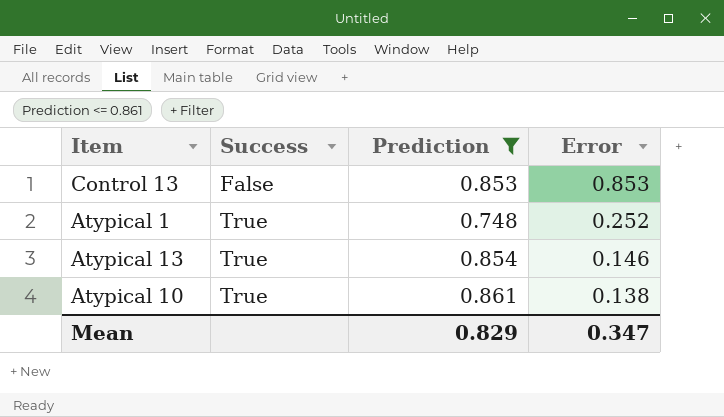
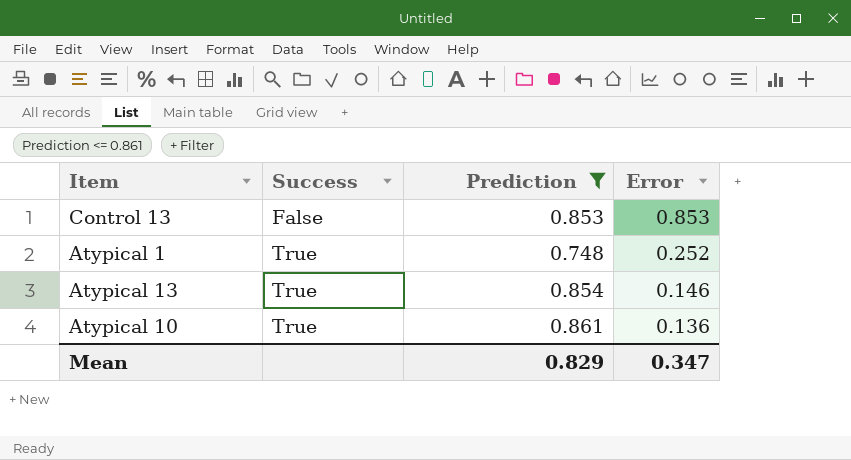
Atypical 10 | Error: 0.138 -> 0.136

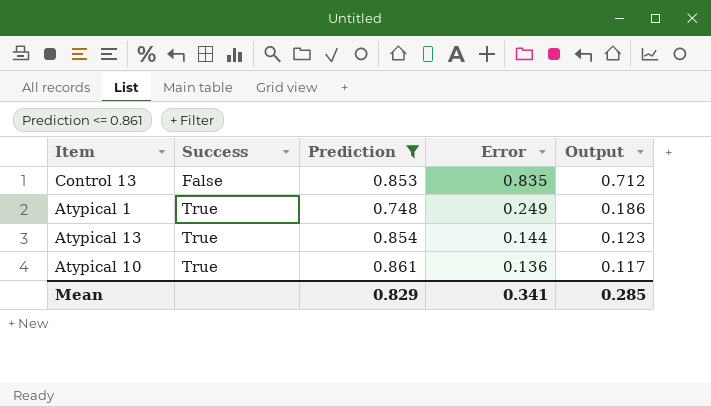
column Output | formula: none -> [Prediction] * [Error]
Control 13 | Error: 0.853 -> 0.835
Atypical 1 | Error: 0.252 -> 0.249
Atypical 13 | Error: 0.146 -> 0.144
Mean | Error: 0.347 -> 0.341

